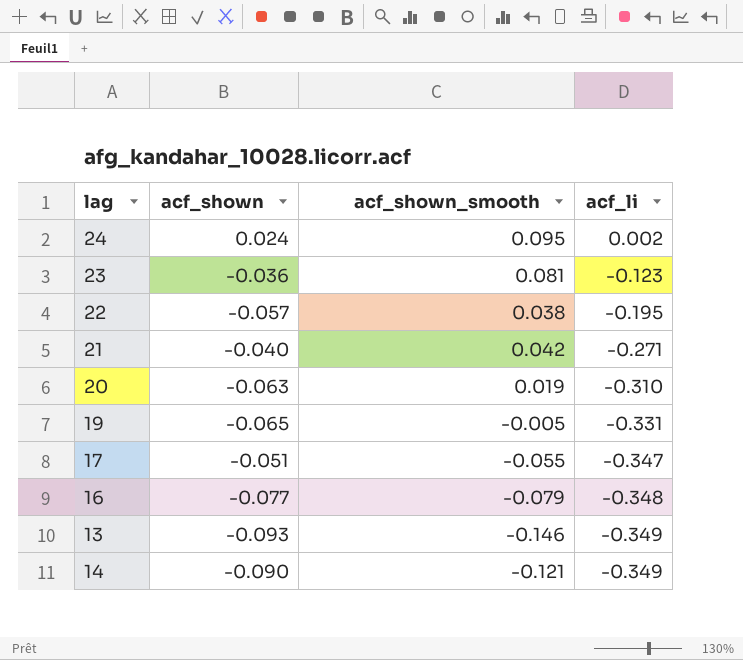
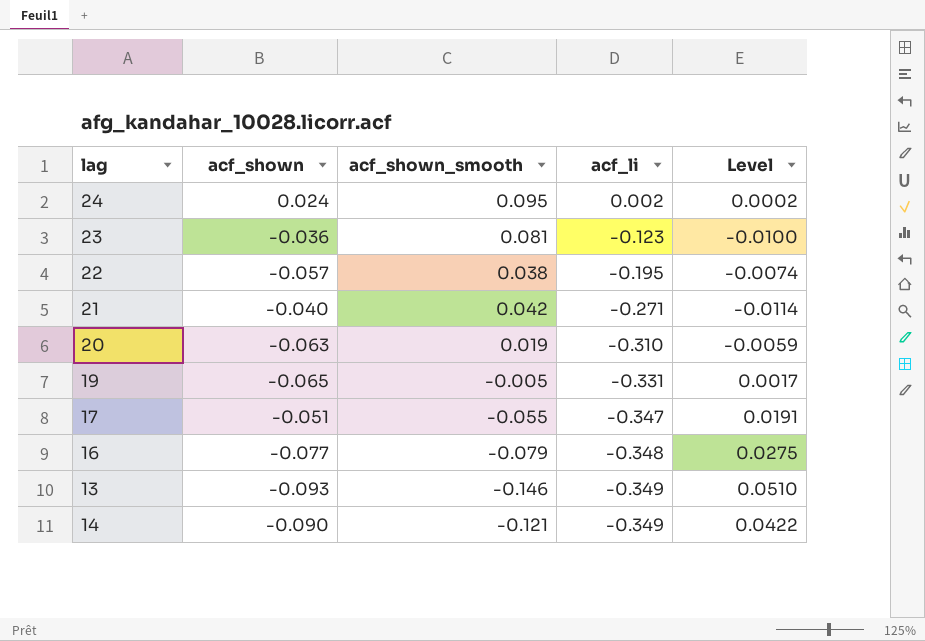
column Level | formula: none -> [acf_shown_smooth] * [acf_li]

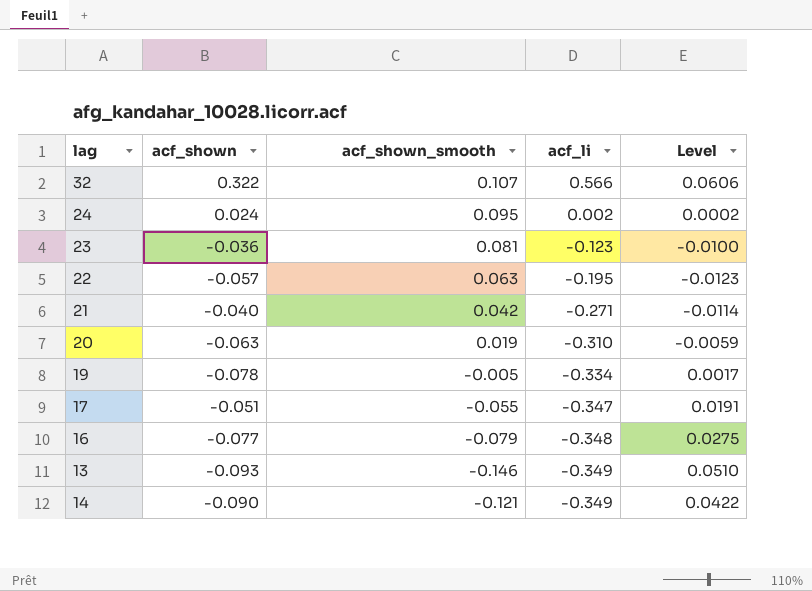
row 32: none -> 0.322 | 0.107 | 0.566 | 0.0606
22 | acf_shown_smooth: 0.038 -> 0.063
22 | Level: -0.0074 -> -0.0123
19 | acf_shown: -0.065 -> -0.078
19 | acf_li: -0.331 -> -0.334

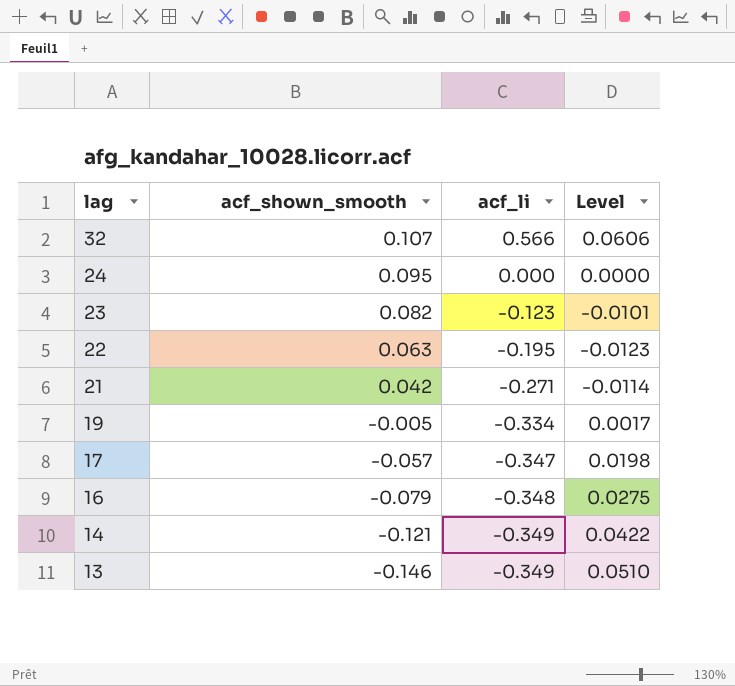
row order: acf_li descending -> lag descending
column acf_shown | position: 2 -> none
row 20: -0.063 | 0.019 | -0.310 | -0.0059 -> none
24 | acf_li: 0.002 -> 0.000
24 | Level: 0.0002 -> 0.0000
23 | acf_shown_smooth: 0.081 -> 0.082
23 | Level: -0.0100 -> -0.0101
17 | acf_shown_smooth: -0.055 -> -0.057
17 | Level: 0.0191 -> 0.0198

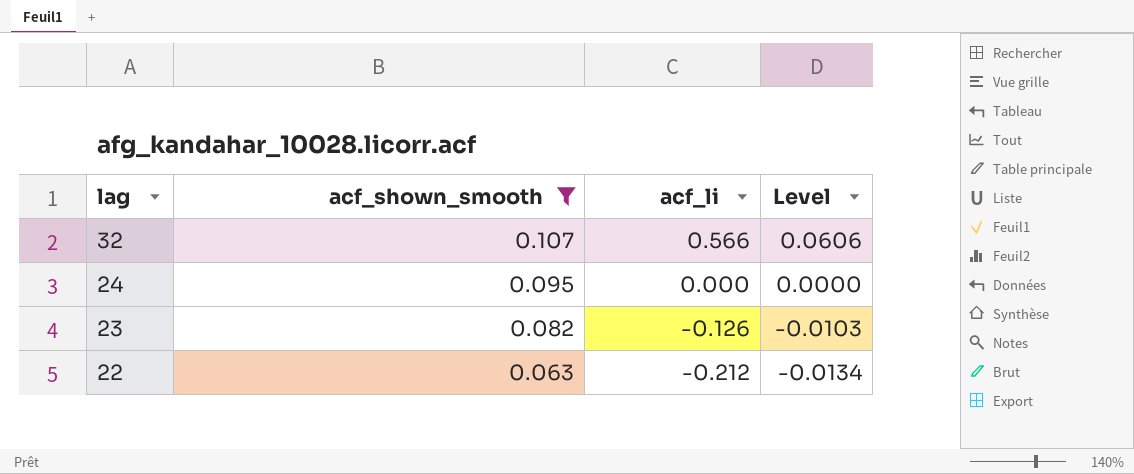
filter: none -> acf_shown_smooth >= 0.063
23 | acf_li: -0.123 -> -0.126
23 | Level: -0.0101 -> -0.0103
22 | acf_li: -0.195 -> -0.212
22 | Level: -0.0123 -> -0.0134

